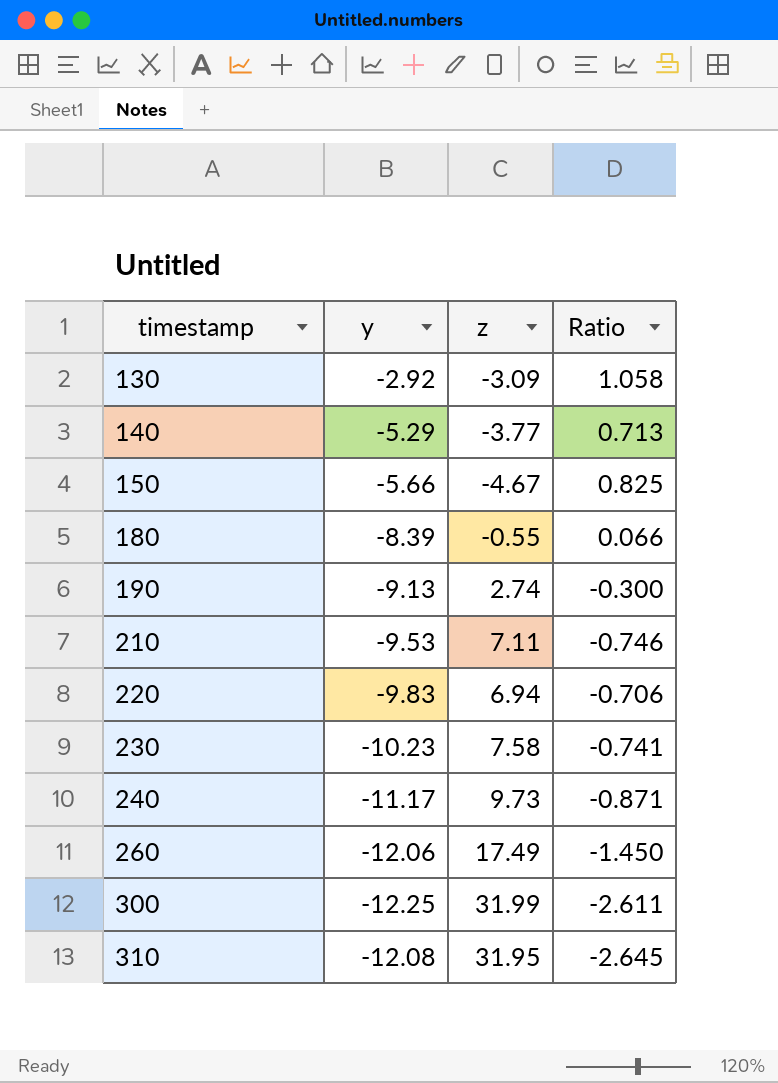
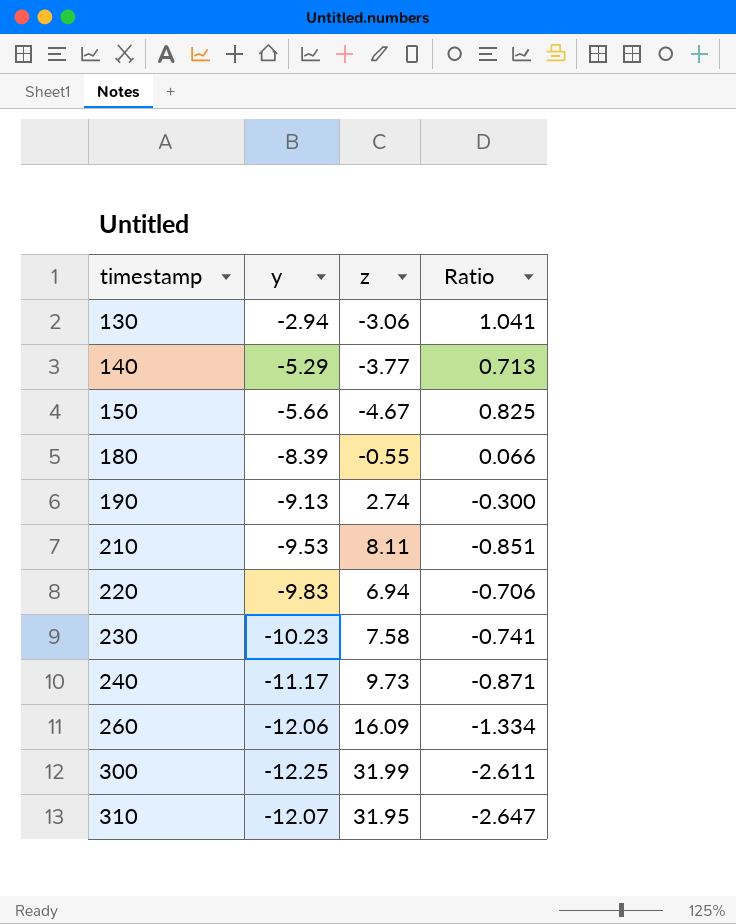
130 | y: -2.92 -> -2.94
130 | z: -3.09 -> -3.06
130 | Ratio: 1.058 -> 1.041
210 | z: 7.11 -> 8.11
210 | Ratio: -0.746 -> -0.851
260 | z: 17.49 -> 16.09
260 | Ratio: -1.450 -> -1.334
310 | y: -12.08 -> -12.07
310 | Ratio: -2.645 -> -2.647

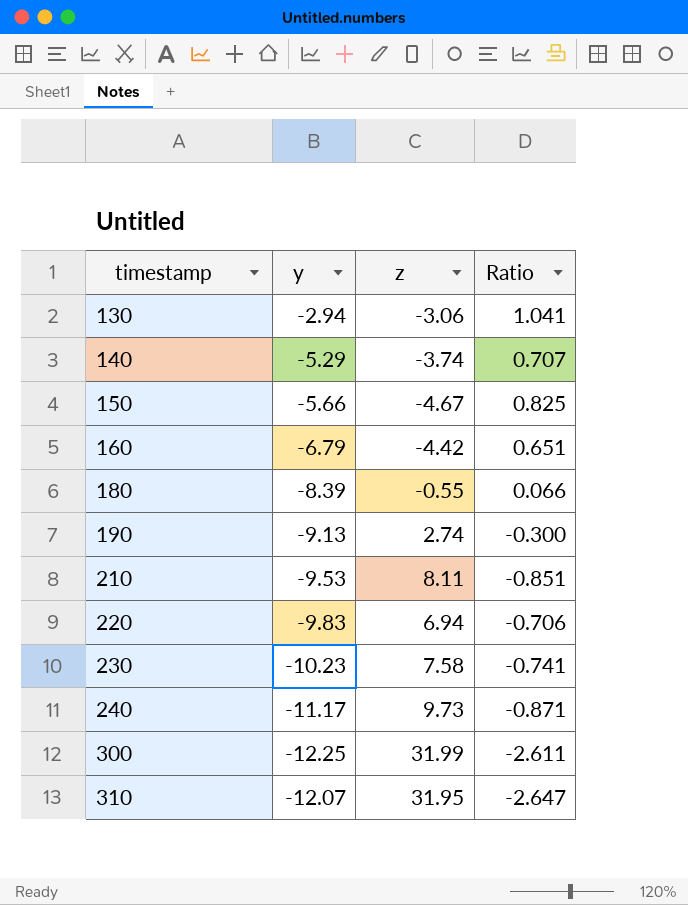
row 260: -12.06 | 16.09 | -1.334 -> none
140 | z: -3.77 -> -3.74
140 | Ratio: 0.713 -> 0.707
row 160: none -> -6.79 | -4.42 | 0.651

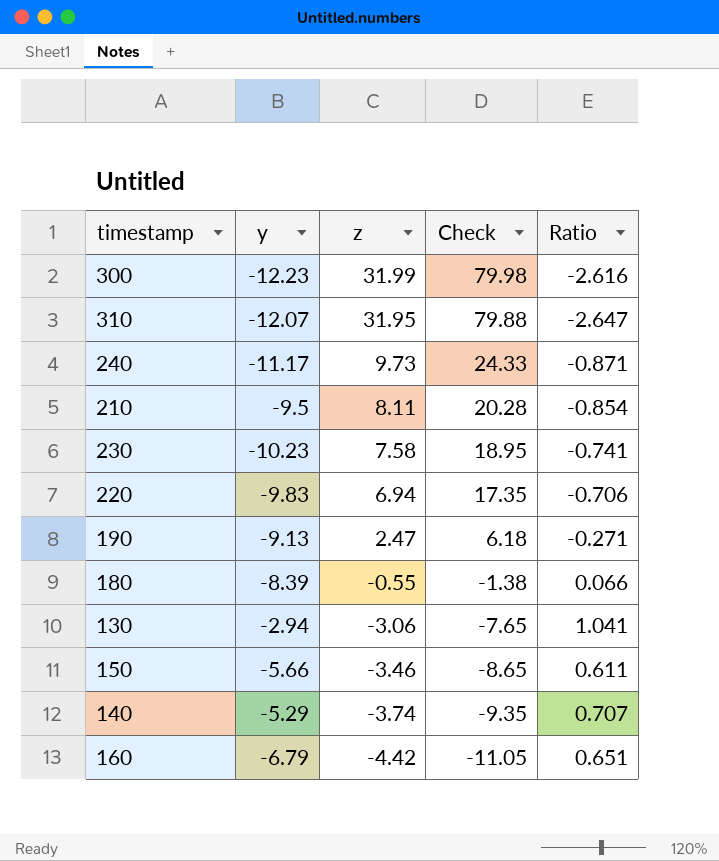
row order: timestamp ascending -> z descending
column Check | formula: none -> [z] * 2.5
300 | y: -12.25 -> -12.23
300 | Ratio: -2.611 -> -2.616
210 | y: -9.53 -> -9.5
210 | Ratio: -0.851 -> -0.854
190 | z: 2.74 -> 2.47
190 | Ratio: -0.300 -> -0.271
150 | z: -4.67 -> -3.46
150 | Ratio: 0.825 -> 0.611

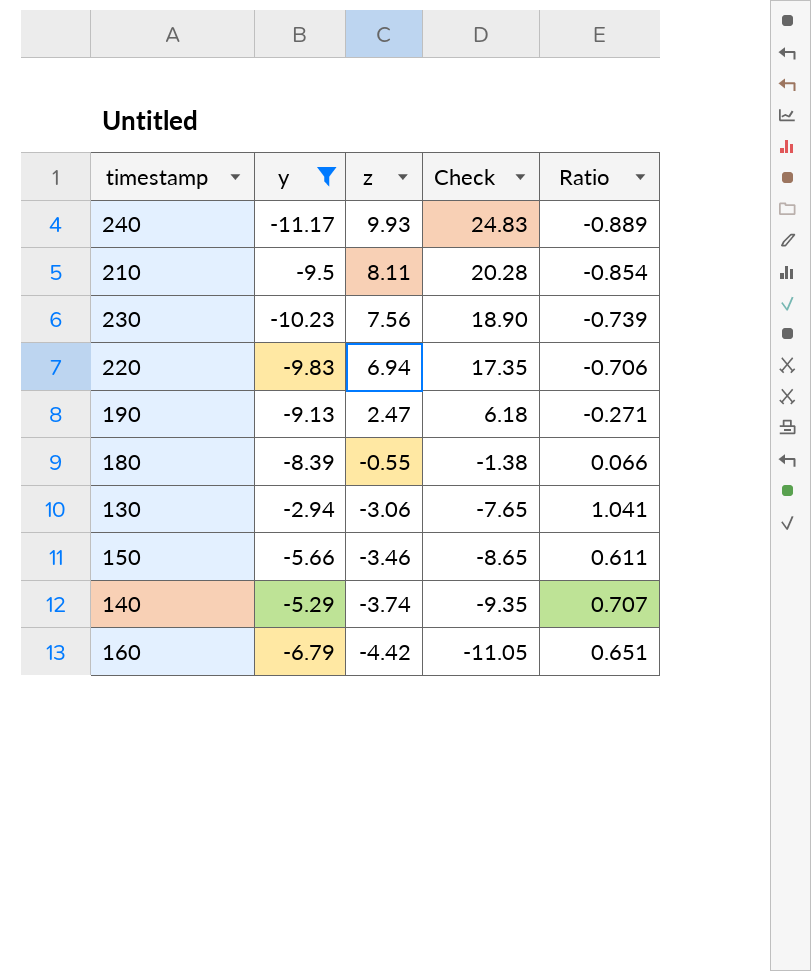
filter: none -> y >= -11.17
240 | z: 9.73 -> 9.93
240 | Check: 24.33 -> 24.83
240 | Ratio: -0.871 -> -0.889
230 | z: 7.58 -> 7.56
230 | Check: 18.95 -> 18.90
230 | Ratio: -0.741 -> -0.739

